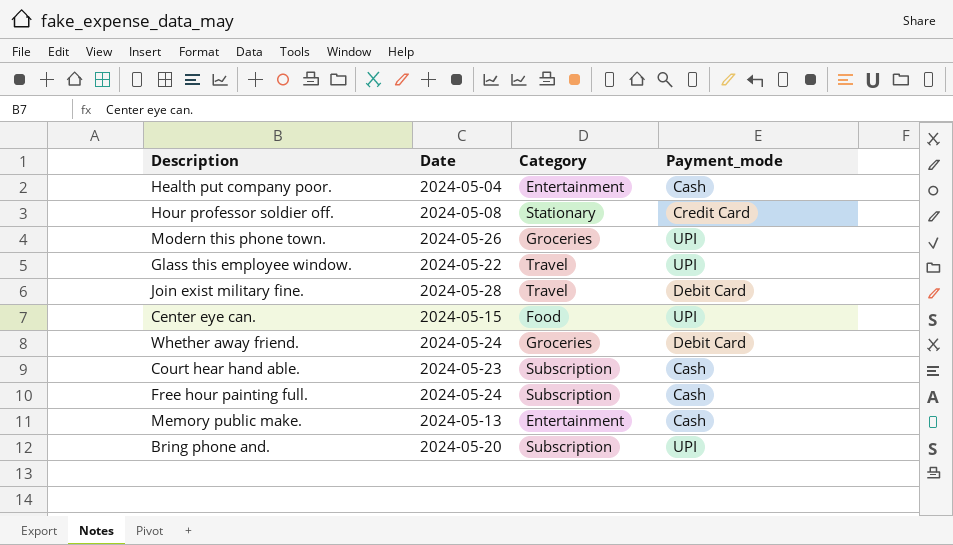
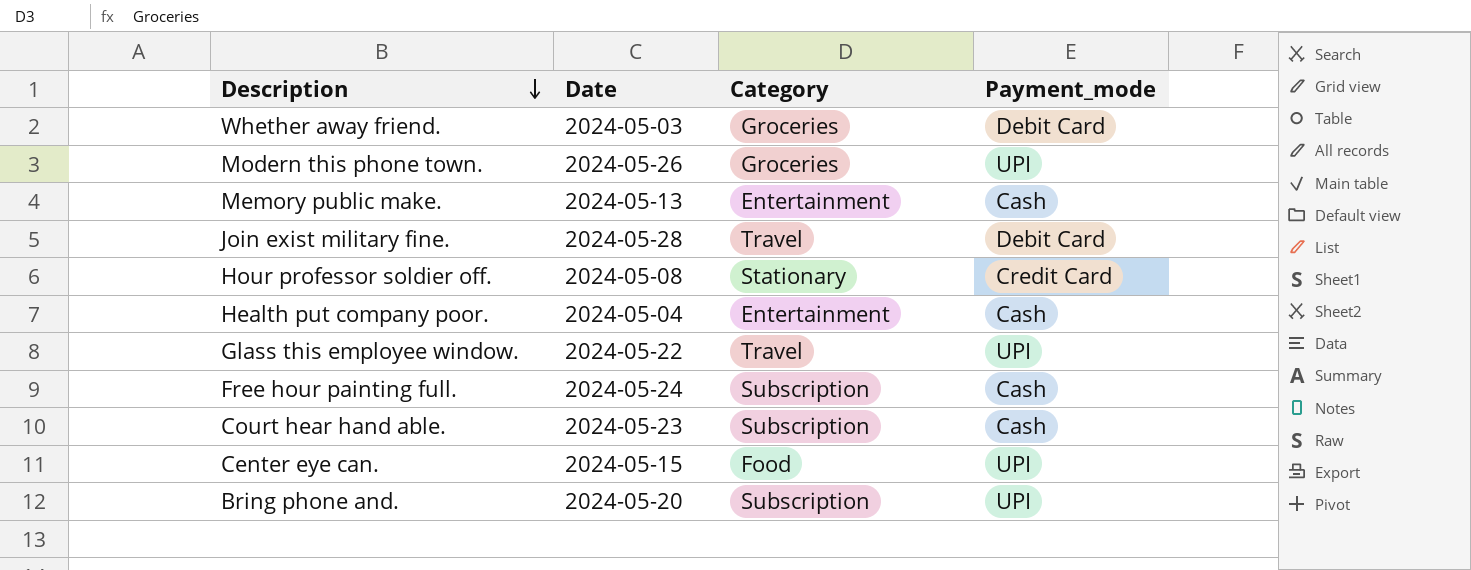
row order: none -> Description descending
Whether away friend. | Date: 2024-05-24 -> 2024-05-03

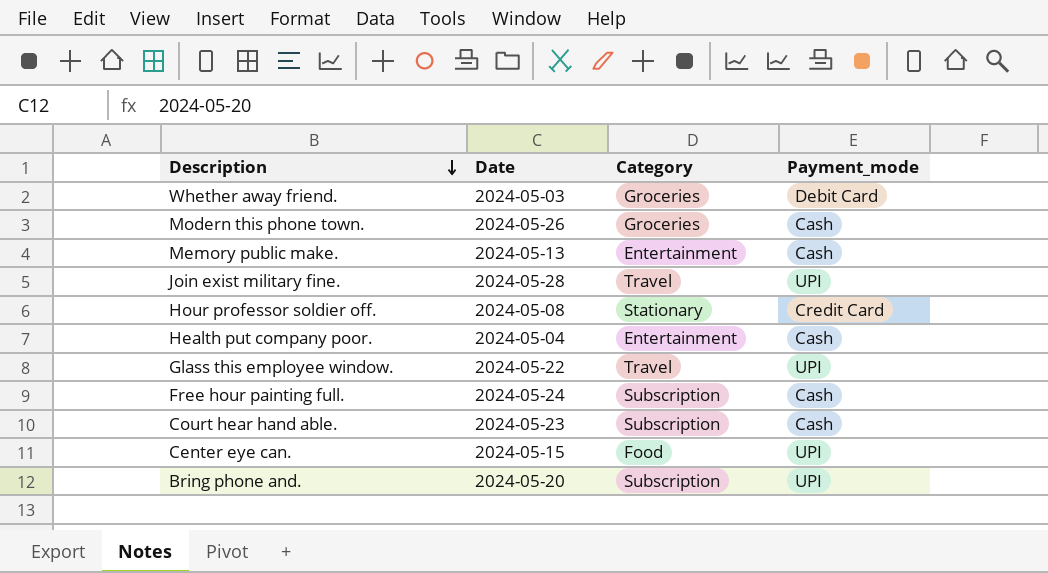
Modern this phone town. | Payment_mode: UPI -> Cash
Join exist military fine. | Payment_mode: Debit Card -> UPI

